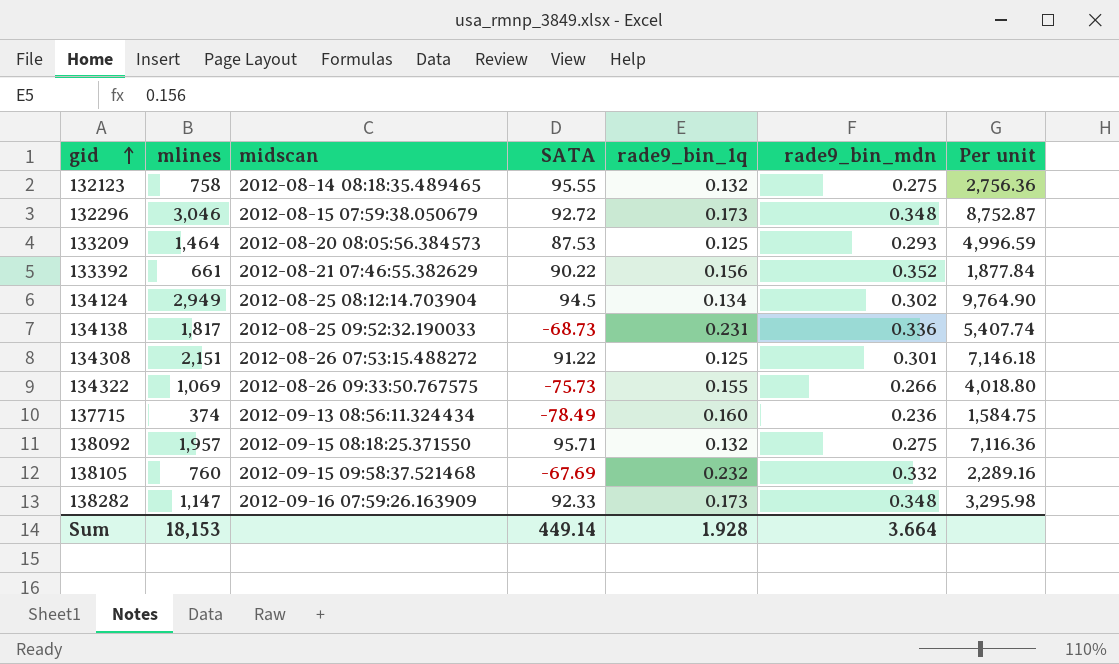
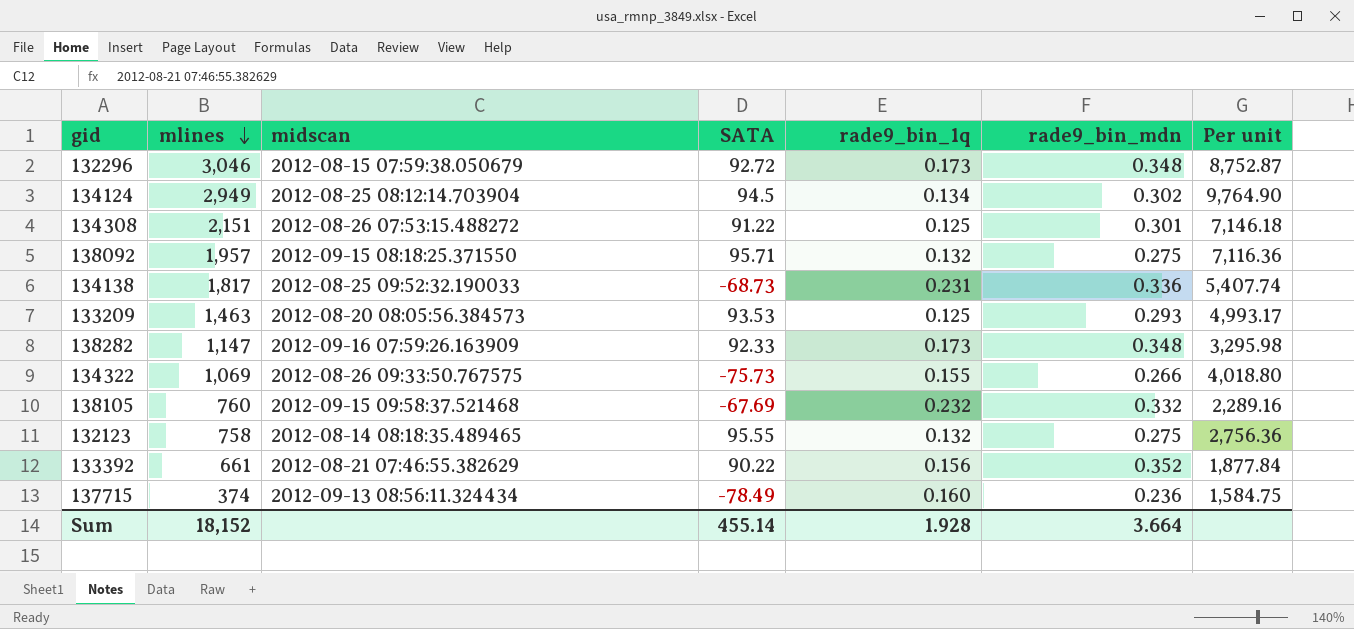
row order: gid ascending -> mlines descending
133209 | mlines: 1,464 -> 1,463
133209 | SATA: 87.53 -> 93.53
133209 | Per unit: 4,996.59 -> 4,993.17
Sum | mlines: 18,153 -> 18,152
Sum | SATA: 449.14 -> 455.14

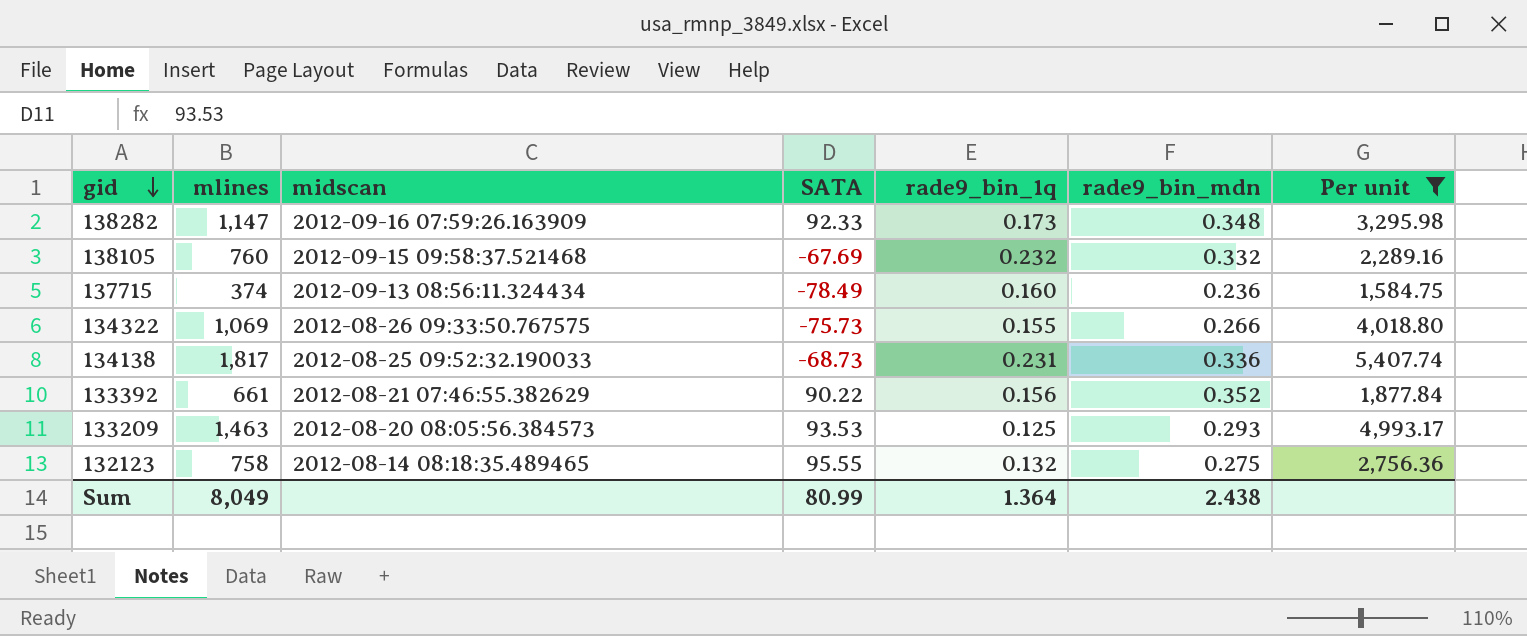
filter: none -> Per unit <= 5,407.74
row order: mlines descending -> gid descending
Sum | mlines: 18,152 -> 8,049
Sum | SATA: 455.14 -> 80.99
Sum | rade9_bin_1q: 1.928 -> 1.364
Sum | rade9_bin_mdn: 3.664 -> 2.438

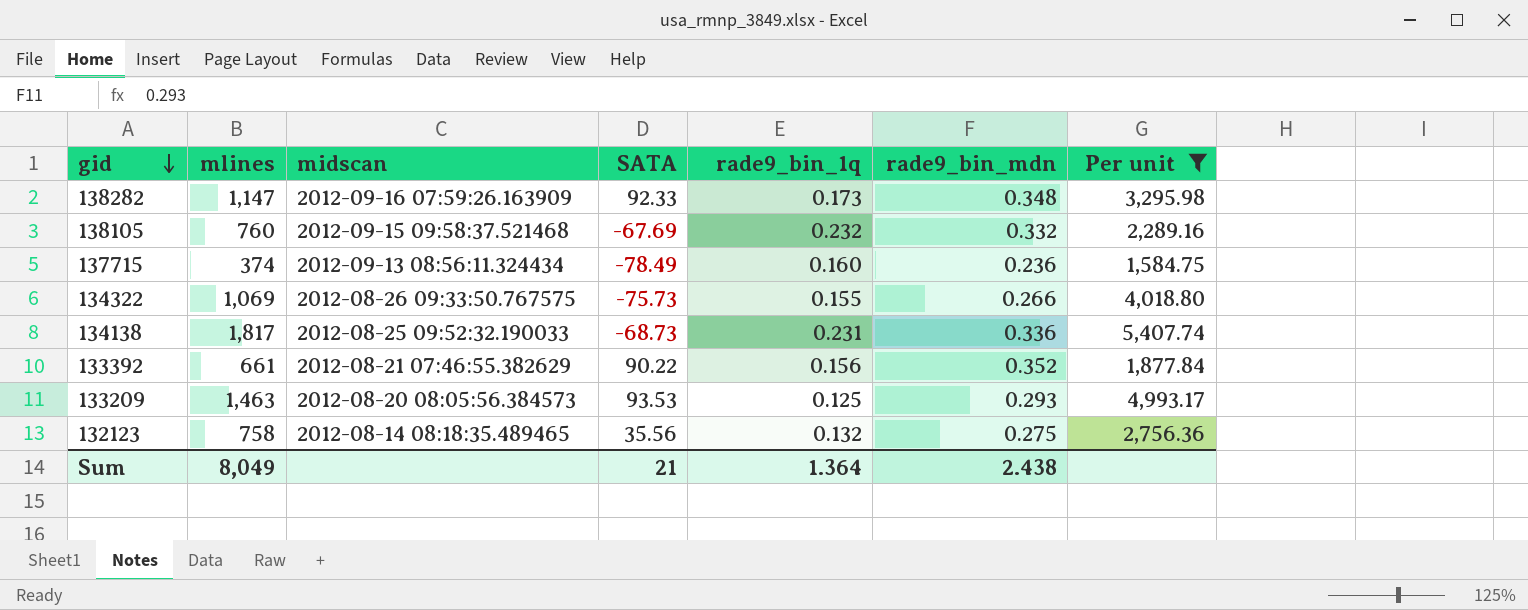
132123 | SATA: 95.55 -> 35.56
Sum | SATA: 80.99 -> 21

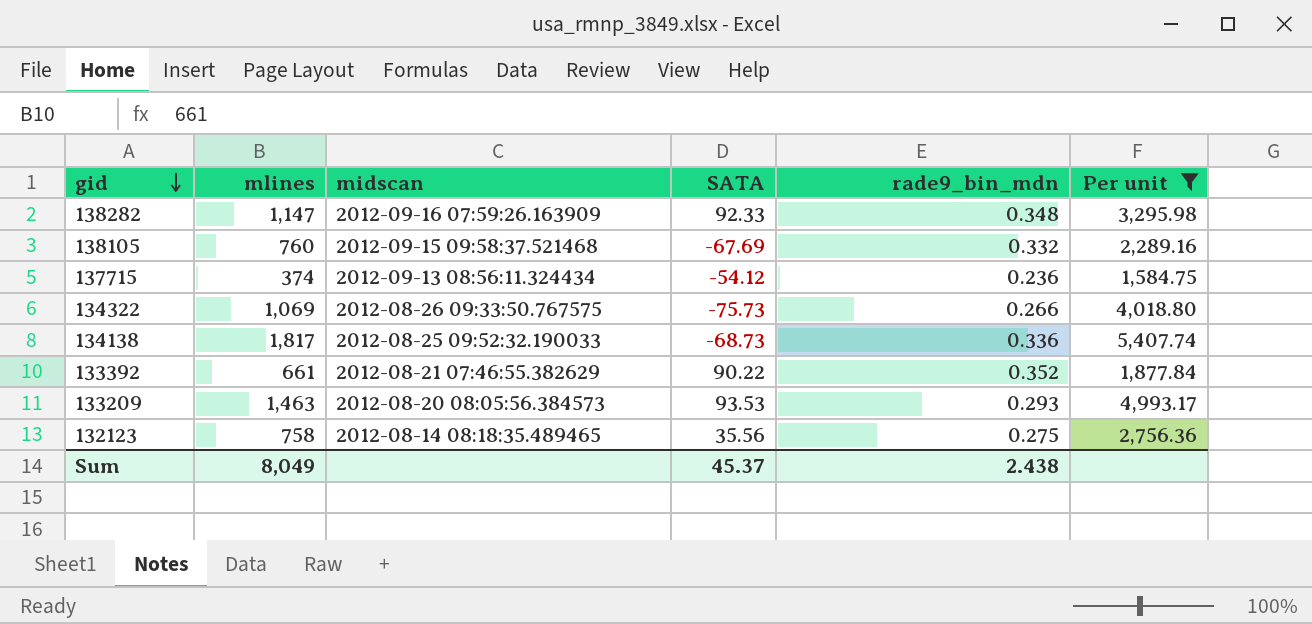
column rade9_bin_1q | position: 5 -> none
137715 | SATA: -78.49 -> -54.12
Sum | SATA: 21 -> 45.37

